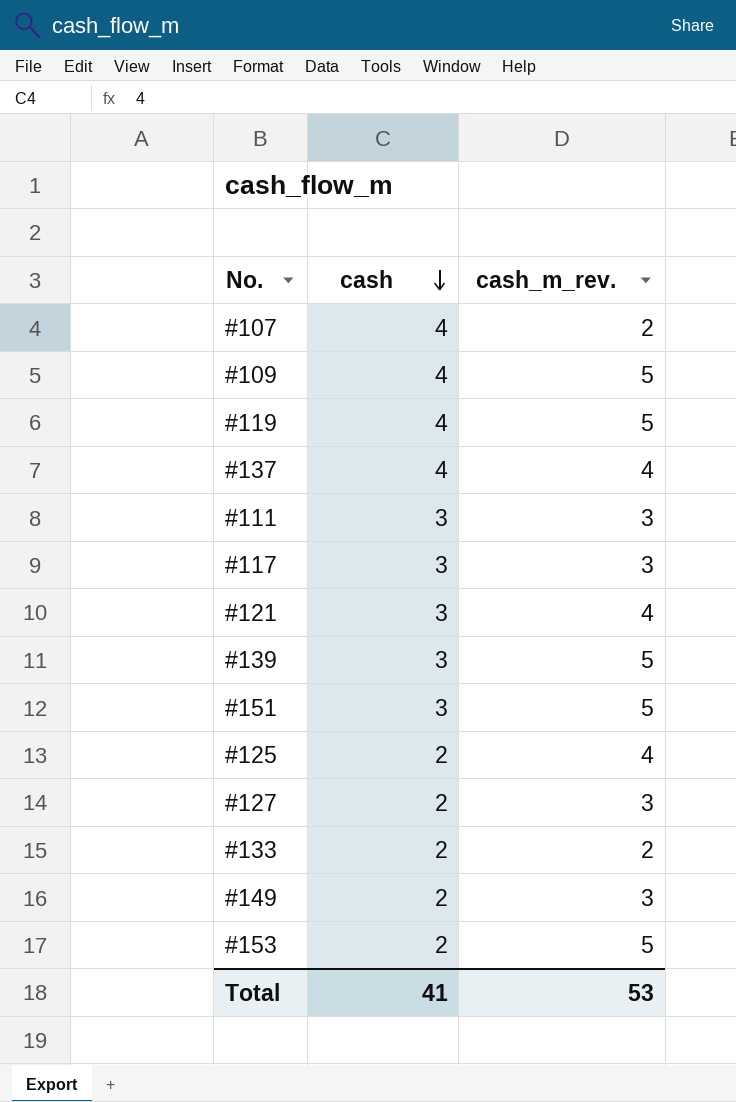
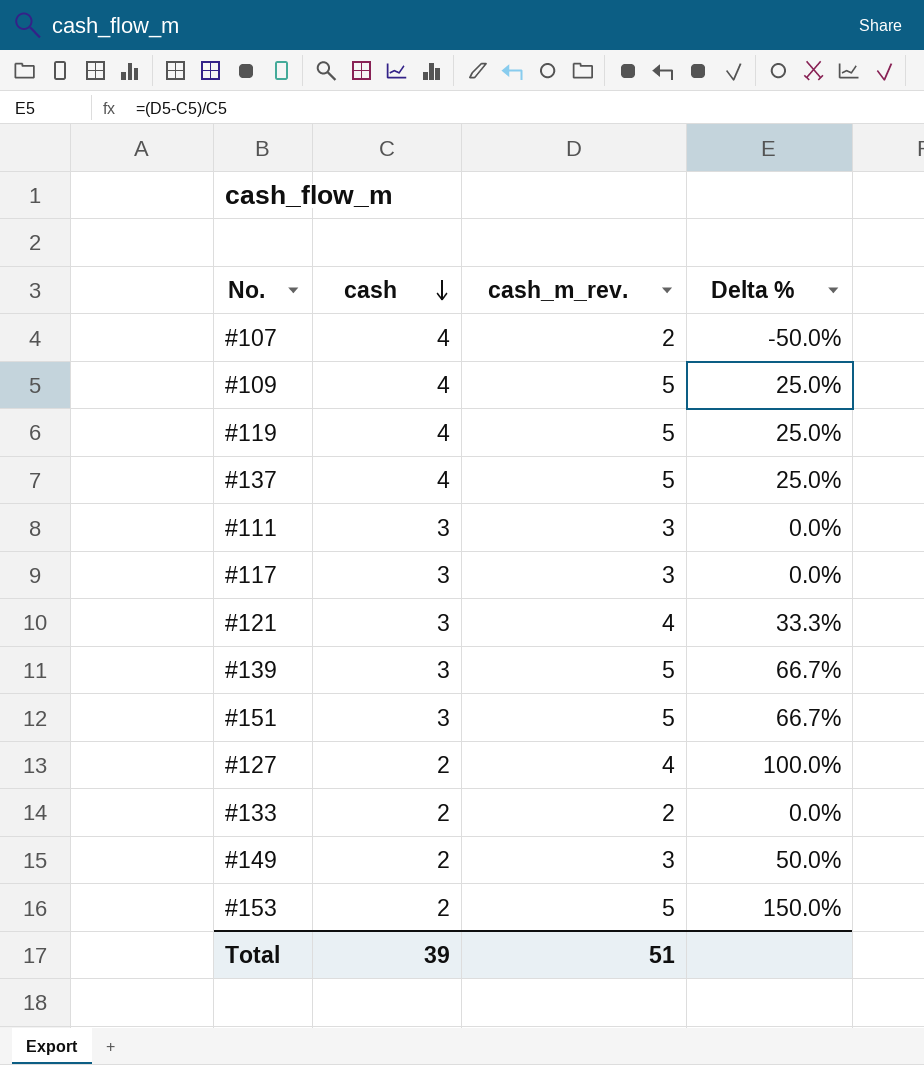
column Delta % | formula: none -> ([cash_m_rev.] - [cash]) / [cash]
row #125: 2 | 4 -> none
#137 | cash_m_rev.: 4 -> 5
#127 | cash_m_rev.: 3 -> 4
Total | cash: 41 -> 39
Total | cash_m_rev.: 53 -> 51

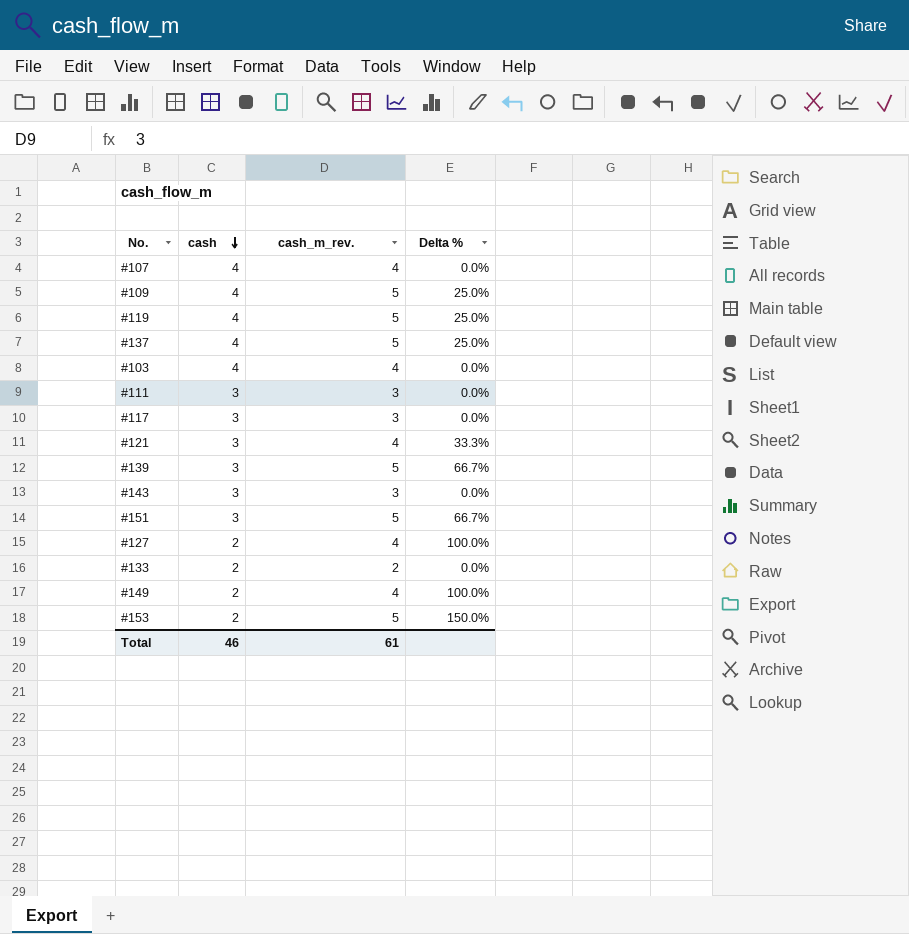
#107 | cash_m_rev.: 2 -> 4
#107 | Delta %: -50.0% -> 0.0%
row #103: none -> 4 | 4 | 0.0%
row #143: none -> 3 | 3 | 0.0%
#149 | cash_m_rev.: 3 -> 4
#149 | Delta %: 50.0% -> 100.0%
Total | cash: 39 -> 46
Total | cash_m_rev.: 51 -> 61

